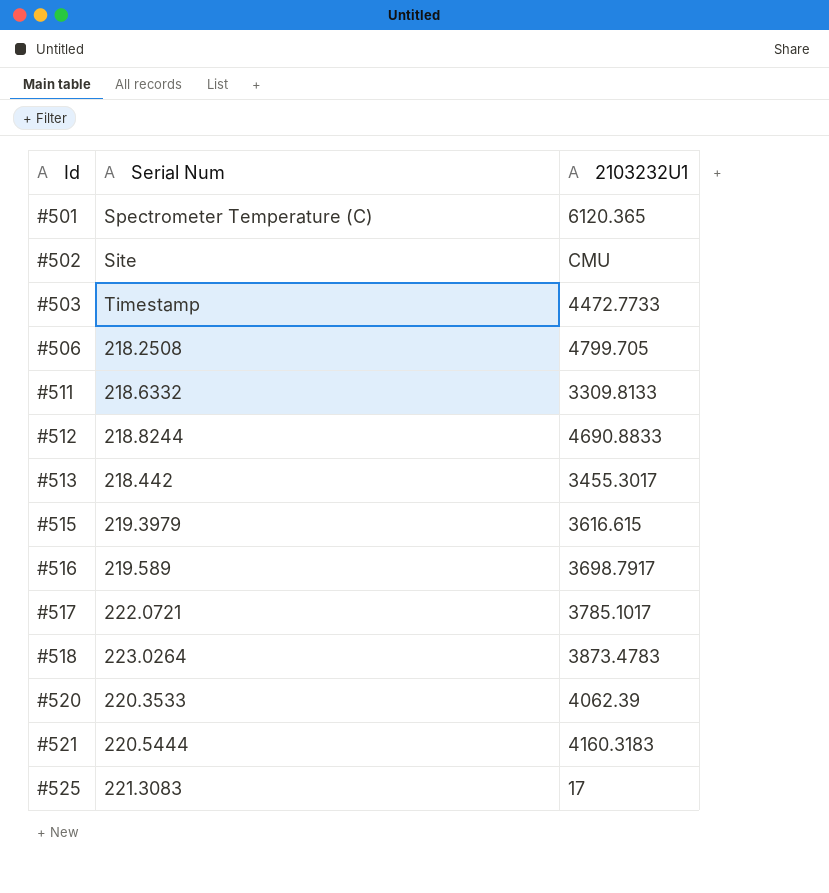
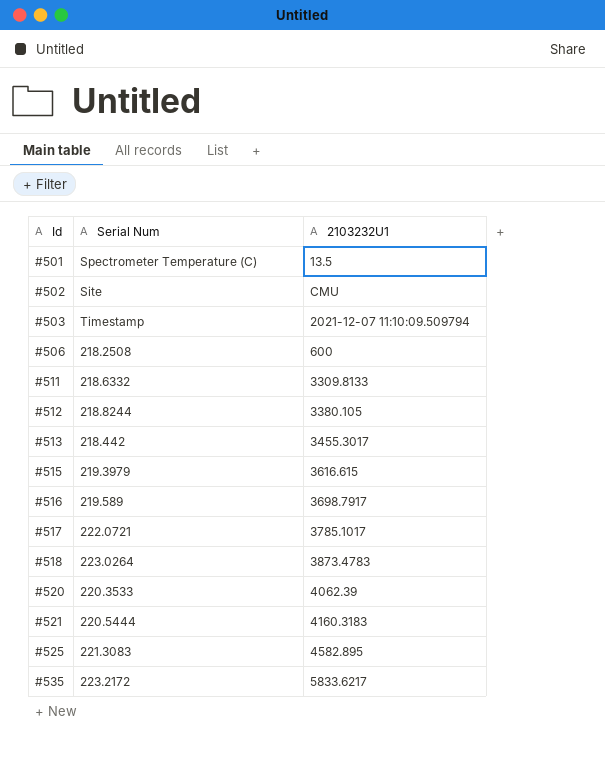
#501 | 2103232U1: 6120.365 -> 13.5
#503 | 2103232U1: 4472.7733 -> 2021-12-07 11:10:09.509794
#506 | 2103232U1: 4799.705 -> 600
#512 | 2103232U1: 4690.8833 -> 3380.105
#525 | 2103232U1: 17 -> 4582.895
row #535: none -> 223.2172 | 5833.6217

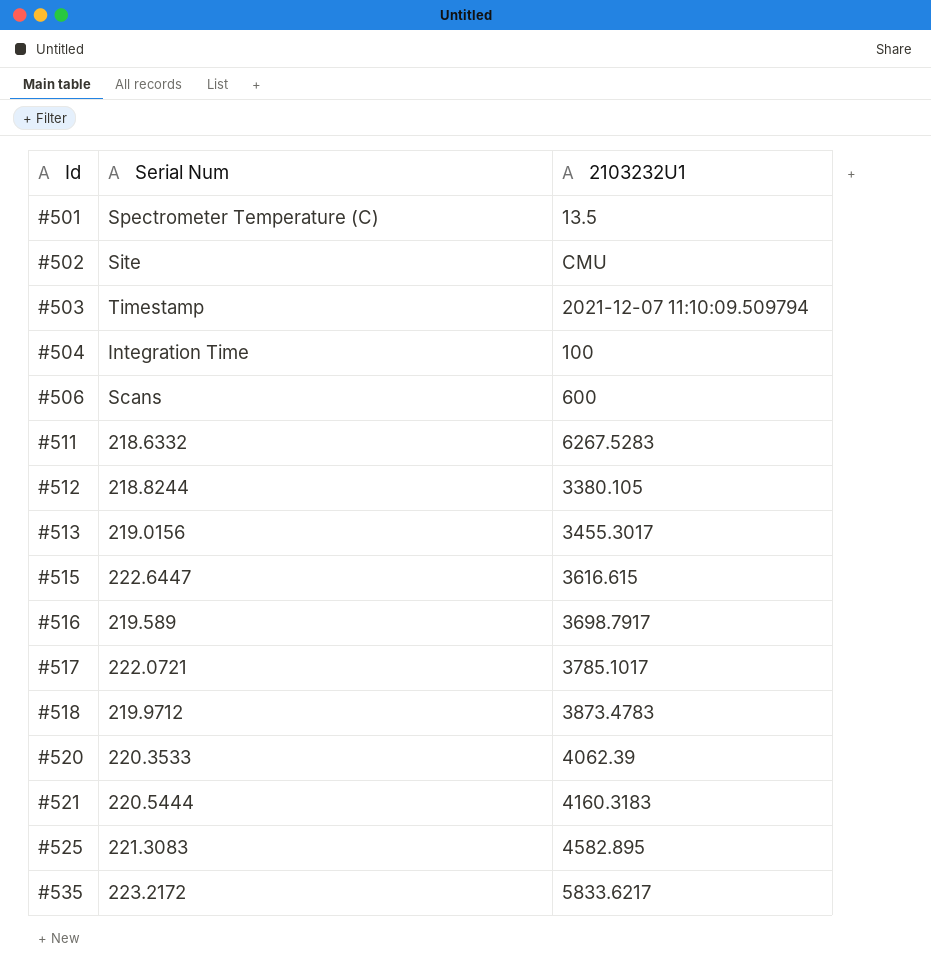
row #504: none -> Integration Time | 100
#506 | Serial Num: 218.2508 -> Scans
#511 | 2103232U1: 3309.8133 -> 6267.5283
#513 | Serial Num: 218.442 -> 219.0156
#515 | Serial Num: 219.3979 -> 222.6447
#518 | Serial Num: 223.0264 -> 219.9712

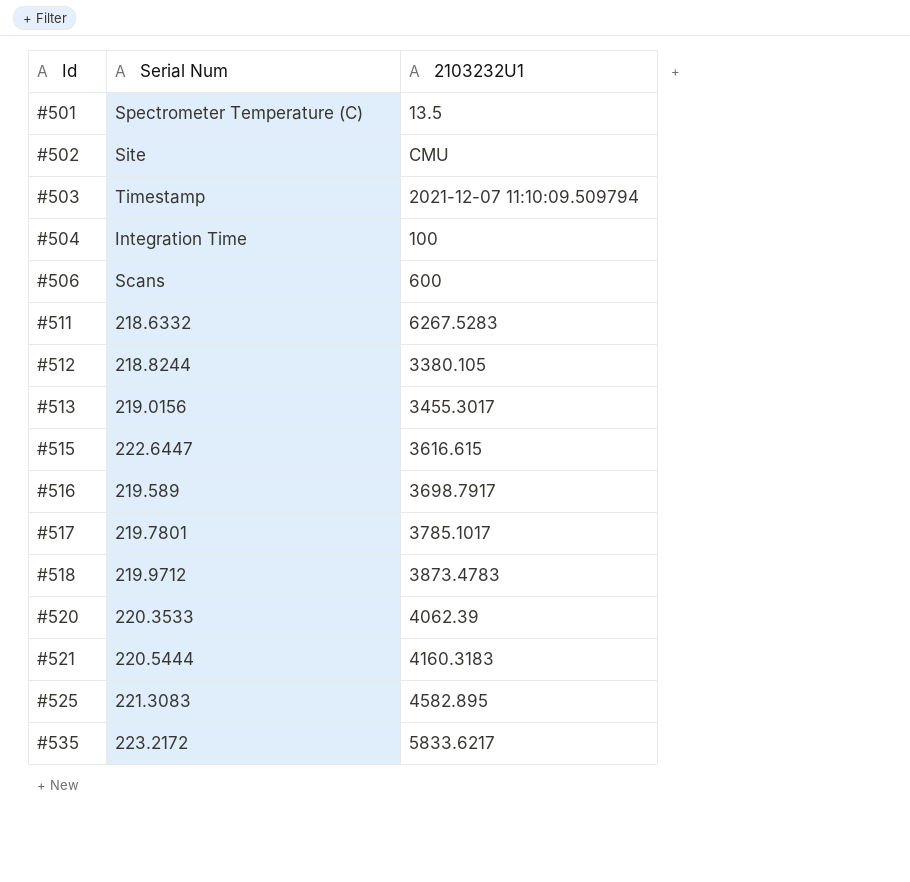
#517 | Serial Num: 222.0721 -> 219.7801

